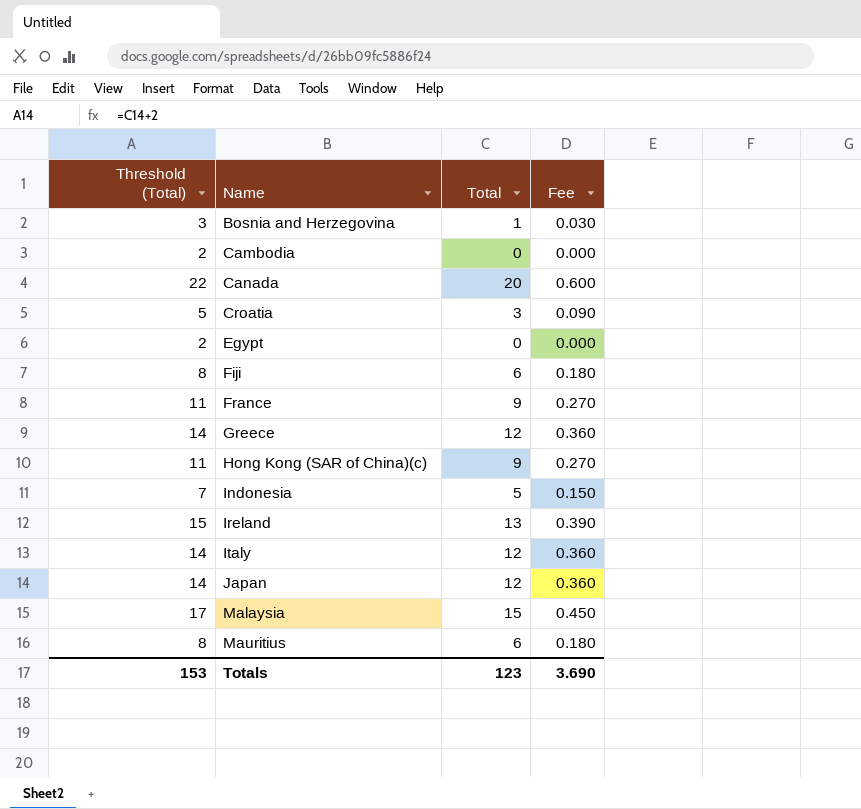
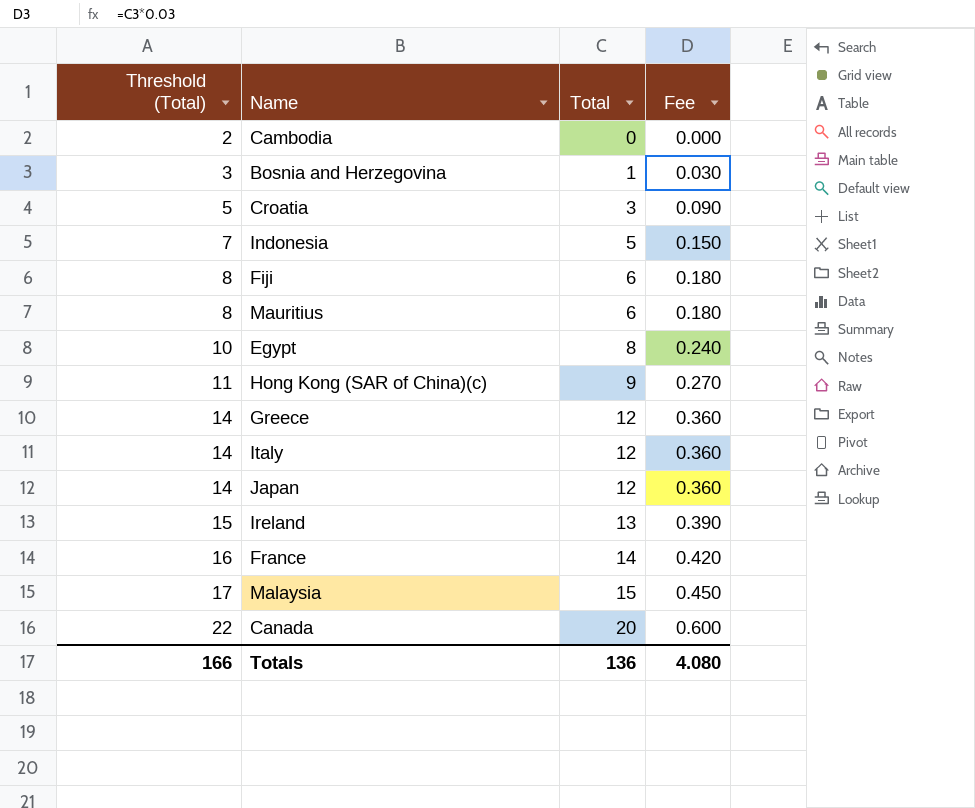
row order: Name ascending -> Threshold (Total) ascending
Egypt | Threshold (Total): 2 -> 10
Egypt | Total: 0 -> 8
Egypt | Fee: 0.000 -> 0.240
France | Threshold (Total): 11 -> 16
France | Total: 9 -> 14
France | Fee: 0.270 -> 0.420
Totals | Threshold (Total): 153 -> 166
Totals | Total: 123 -> 136
Totals | Fee: 3.690 -> 4.080

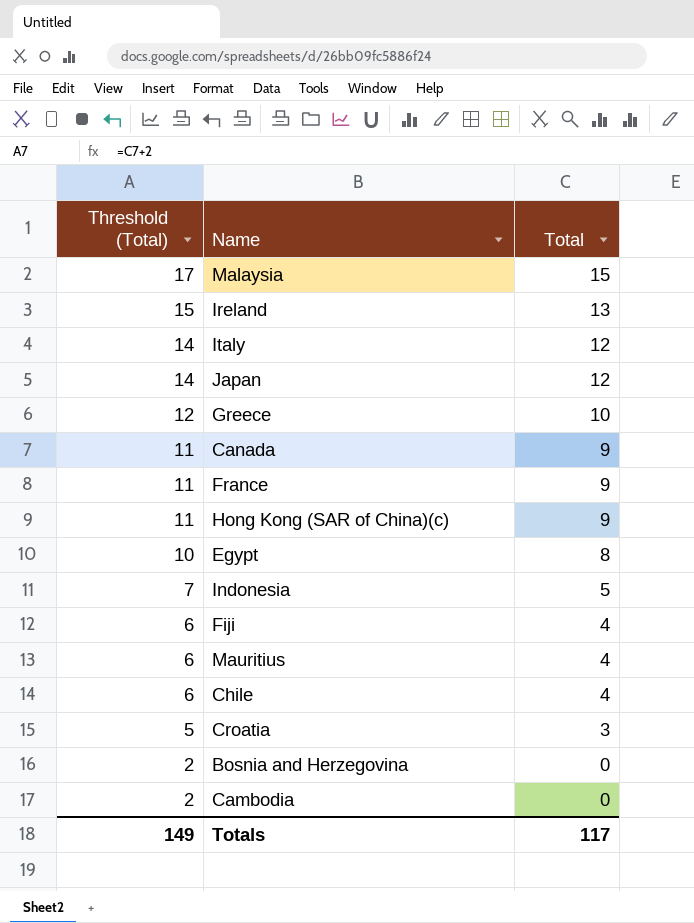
row order: Threshold (Total) ascending -> Threshold (Total) descending
column Fee | formula: [Total] * 0.03 -> none
Greece | Threshold (Total): 14 -> 12
Greece | Total: 12 -> 10
Canada | Threshold (Total): 22 -> 11
Canada | Total: 20 -> 9
France | Threshold (Total): 16 -> 11
France | Total: 14 -> 9
Fiji | Threshold (Total): 8 -> 6
Fiji | Total: 6 -> 4
Mauritius | Threshold (Total): 8 -> 6
Mauritius | Total: 6 -> 4
row Chile: none -> 6 | 4
Bosnia and Herzegovina | Threshold (Total): 3 -> 2
Bosnia and Herzegovina | Total: 1 -> 0
Totals | Threshold (Total): 166 -> 149
Totals | Total: 136 -> 117

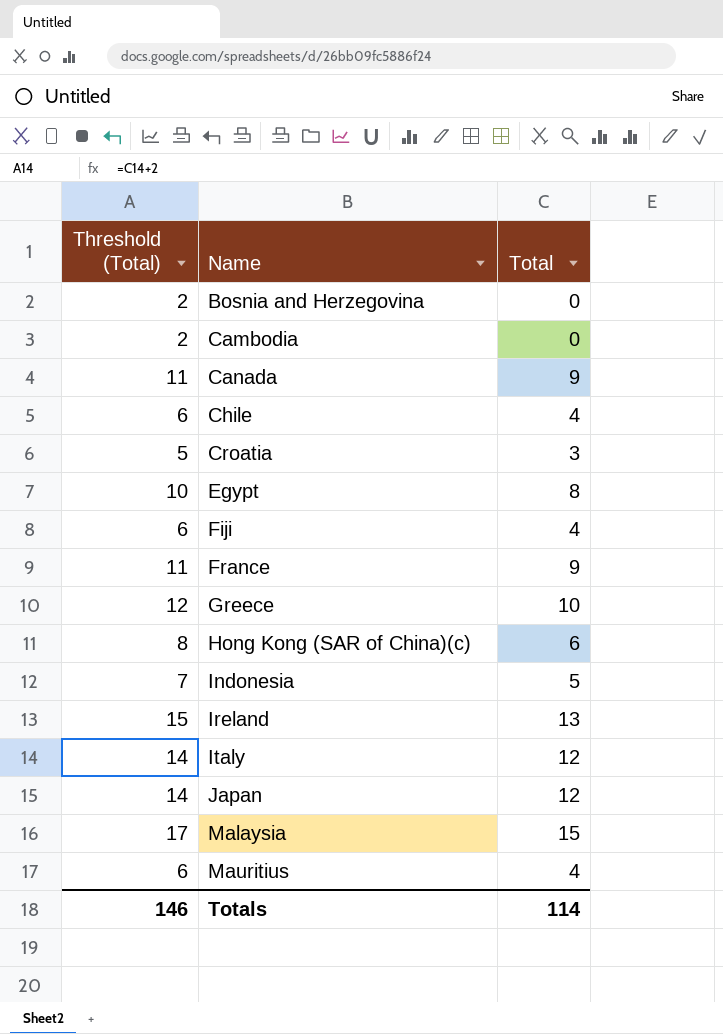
row order: Threshold (Total) descending -> Name ascending
Hong Kong (SAR of China)(c) | Threshold (Total): 11 -> 8
Hong Kong (SAR of China)(c) | Total: 9 -> 6
Totals | Threshold (Total): 149 -> 146
Totals | Total: 117 -> 114

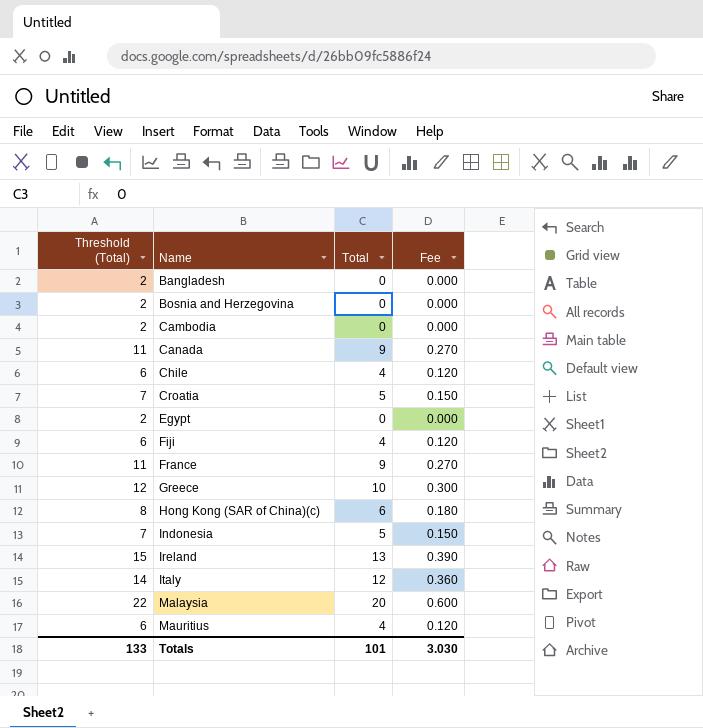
column Fee | formula: none -> [Total] * 0.03
row Japan: 14 | 12 -> none
row Bangladesh: none -> 2 | 0 | 0.000
Croatia | Threshold (Total): 5 -> 7
Croatia | Total: 3 -> 5
Egypt | Threshold (Total): 10 -> 2
Egypt | Total: 8 -> 0
Malaysia | Threshold (Total): 17 -> 22
Malaysia | Total: 15 -> 20
Totals | Threshold (Total): 146 -> 133
Totals | Total: 114 -> 101

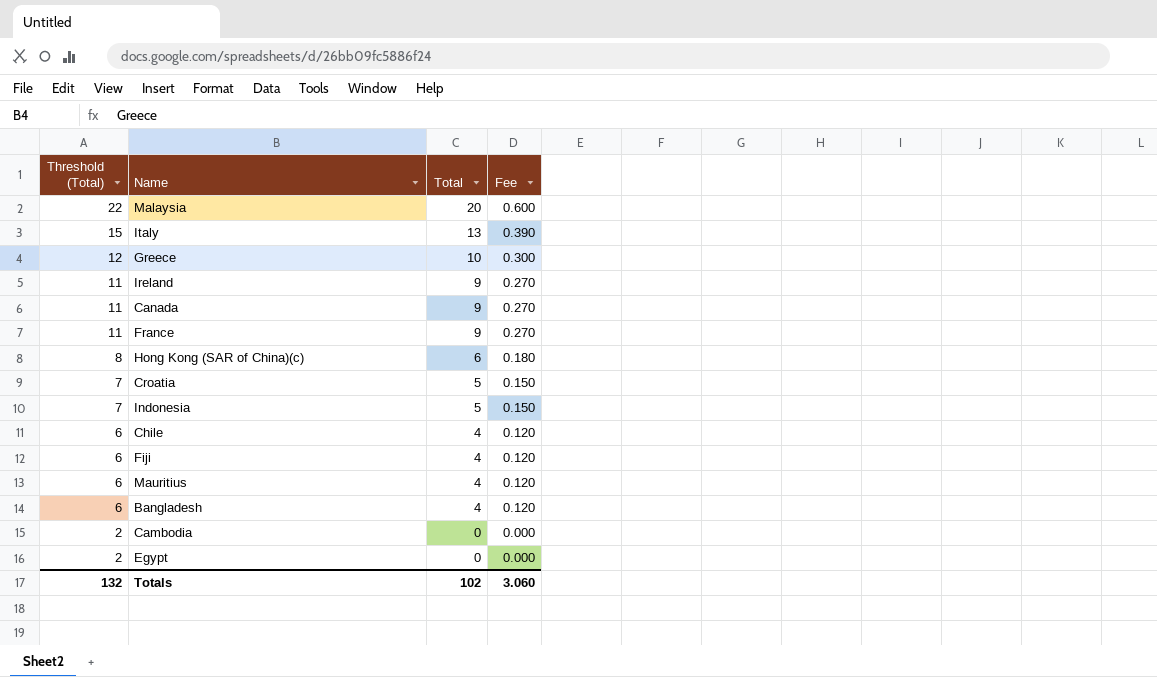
row order: Name ascending -> Threshold (Total) descending
row Bosnia and Herzegovina: 2 | 0 | 0.000 -> none
Italy | Threshold (Total): 14 -> 15
Italy | Total: 12 -> 13
Italy | Fee: 0.360 -> 0.390
Ireland | Threshold (Total): 15 -> 11
Ireland | Total: 13 -> 9
Ireland | Fee: 0.390 -> 0.270
Bangladesh | Threshold (Total): 2 -> 6
Bangladesh | Total: 0 -> 4
Bangladesh | Fee: 0.000 -> 0.120
Totals | Threshold (Total): 133 -> 132
Totals | Total: 101 -> 102
Totals | Fee: 3.030 -> 3.060

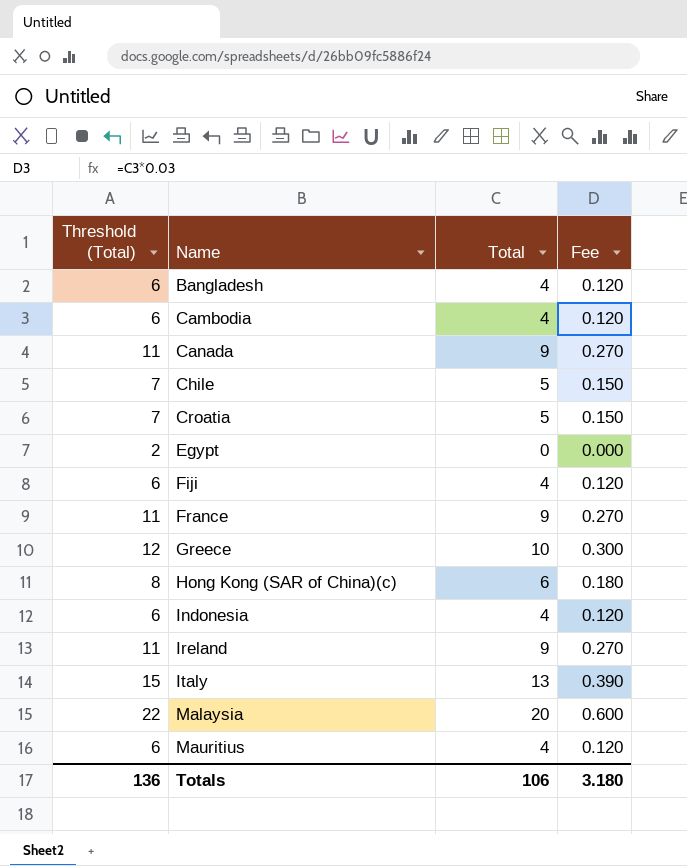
row order: Threshold (Total) descending -> Name ascending
Cambodia | Threshold (Total): 2 -> 6
Cambodia | Total: 0 -> 4
Cambodia | Fee: 0.000 -> 0.120
Chile | Threshold (Total): 6 -> 7
Chile | Total: 4 -> 5
Chile | Fee: 0.120 -> 0.150
Indonesia | Threshold (Total): 7 -> 6
Indonesia | Total: 5 -> 4
Indonesia | Fee: 0.150 -> 0.120
Totals | Threshold (Total): 132 -> 136
Totals | Total: 102 -> 106
Totals | Fee: 3.060 -> 3.180

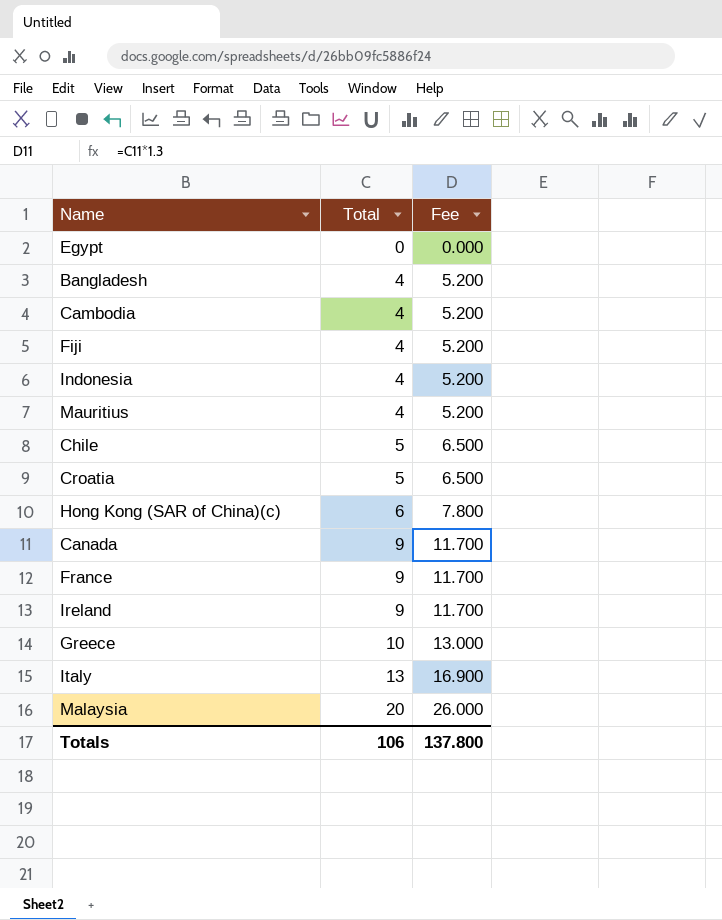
row order: Name ascending -> Total ascending
column Threshold (Total) | formula: [Total] + 2 -> none
column Fee | formula: [Total] * 0.03 -> [Total] * 1.3
Totals | Fee: 3.180 -> 137.800

